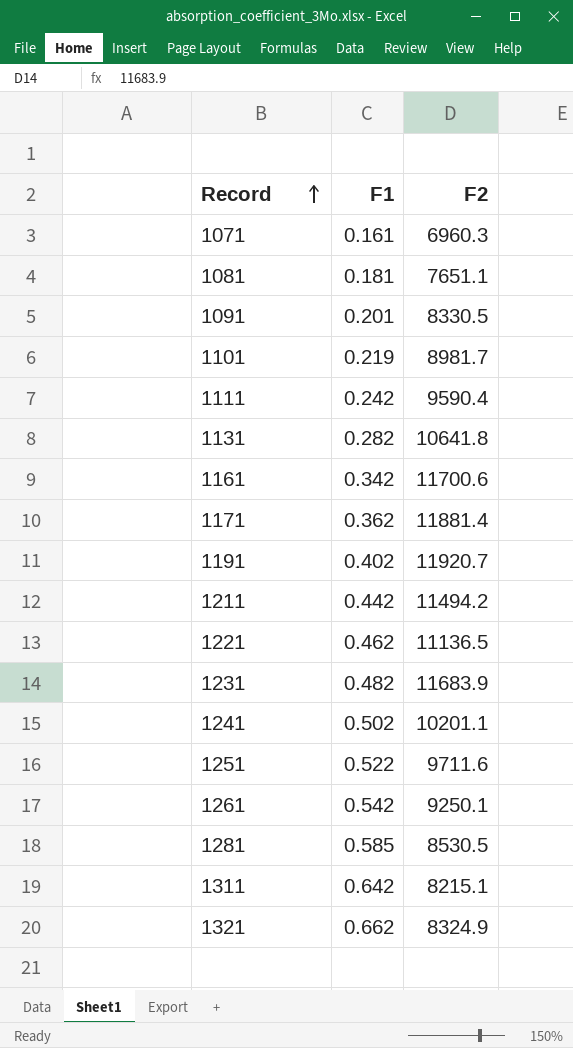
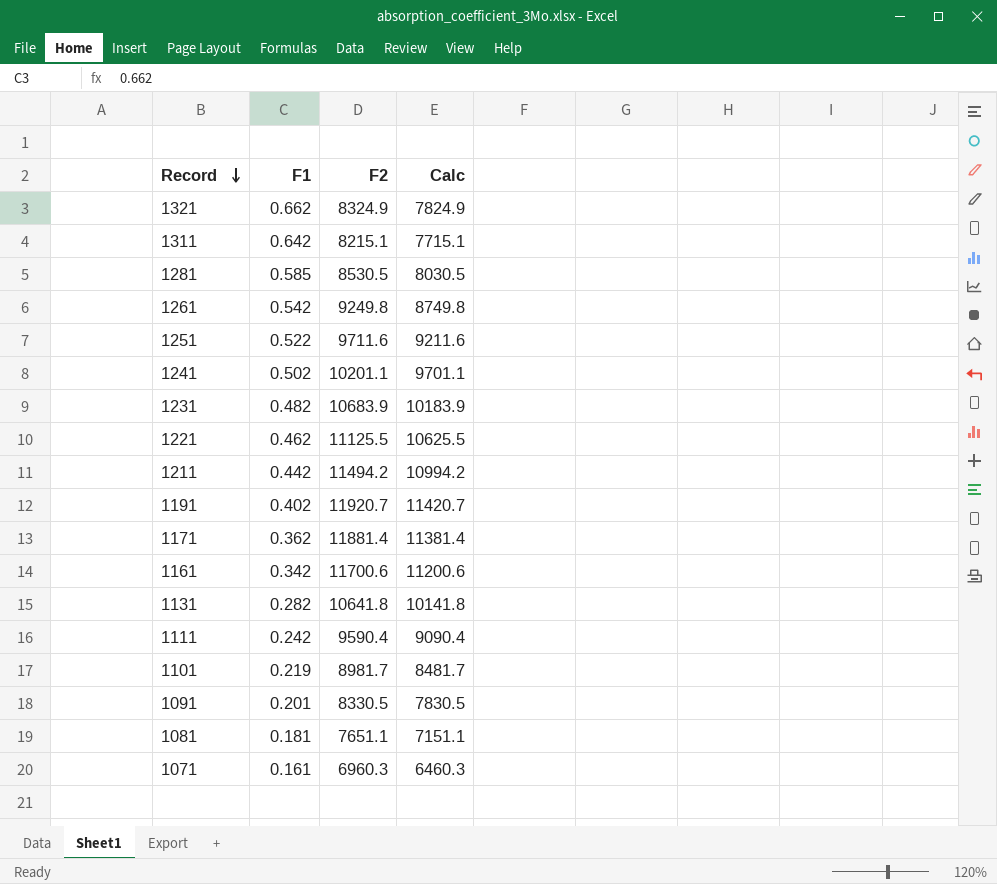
row order: Record ascending -> Record descending
column Calc | formula: none -> [F2] - 500
1261 | F2: 9250.1 -> 9249.8
1231 | F2: 11683.9 -> 10683.9
1221 | F2: 11136.5 -> 11125.5

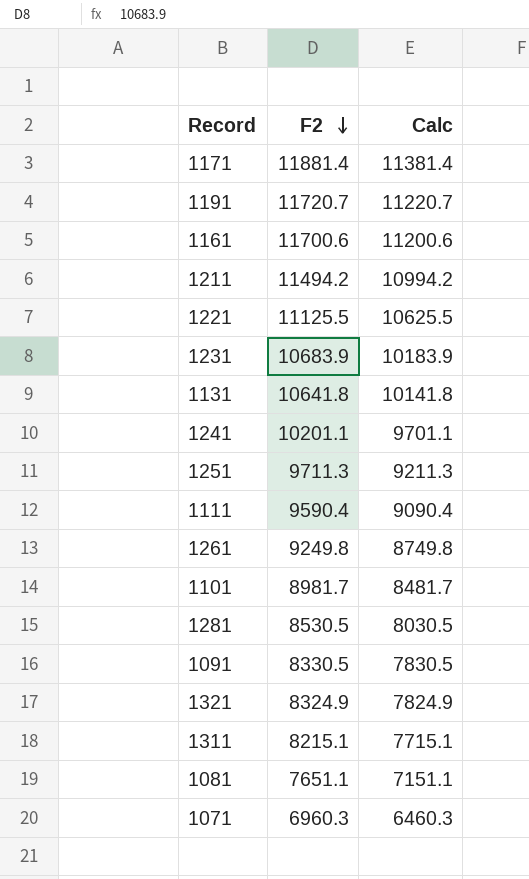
row order: Record descending -> F2 descending
column F1 | position: 2 -> none
1191 | F2: 11920.7 -> 11720.7
1191 | Calc: 11420.7 -> 11220.7
1251 | F2: 9711.6 -> 9711.3
1251 | Calc: 9211.6 -> 9211.3

